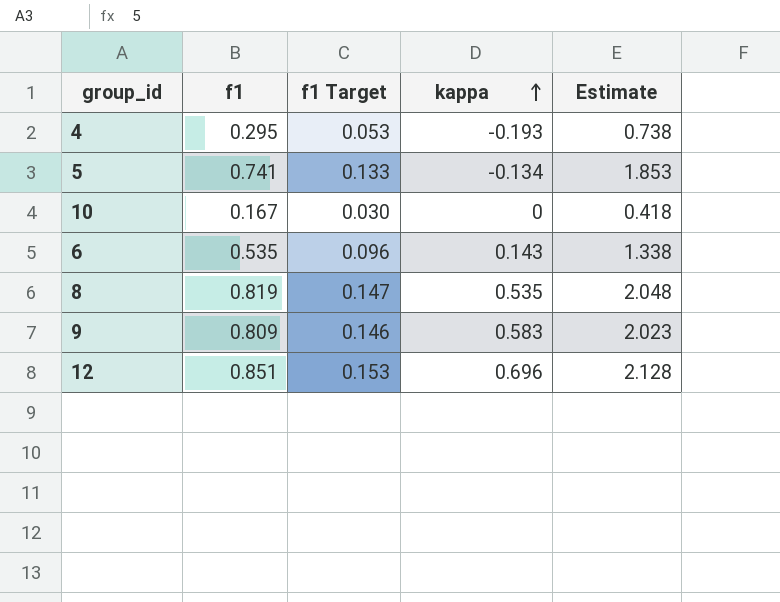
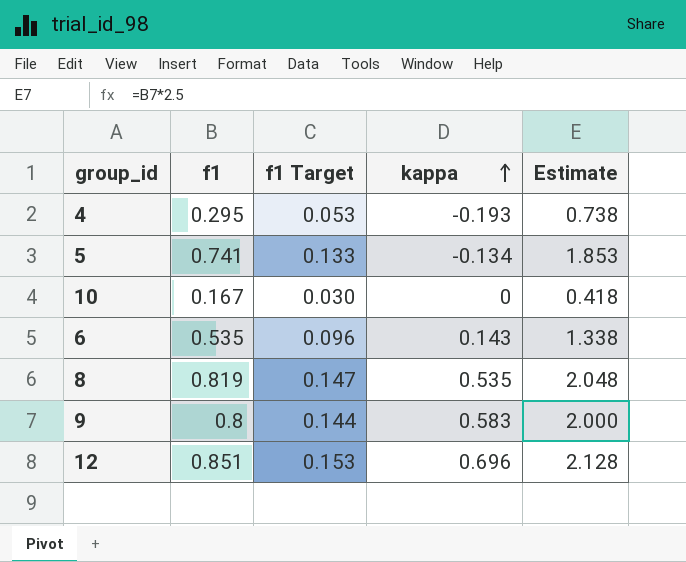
9 | f1: 0.809 -> 0.8
9 | f1 Target: 0.146 -> 0.144
9 | Estimate: 2.023 -> 2.000

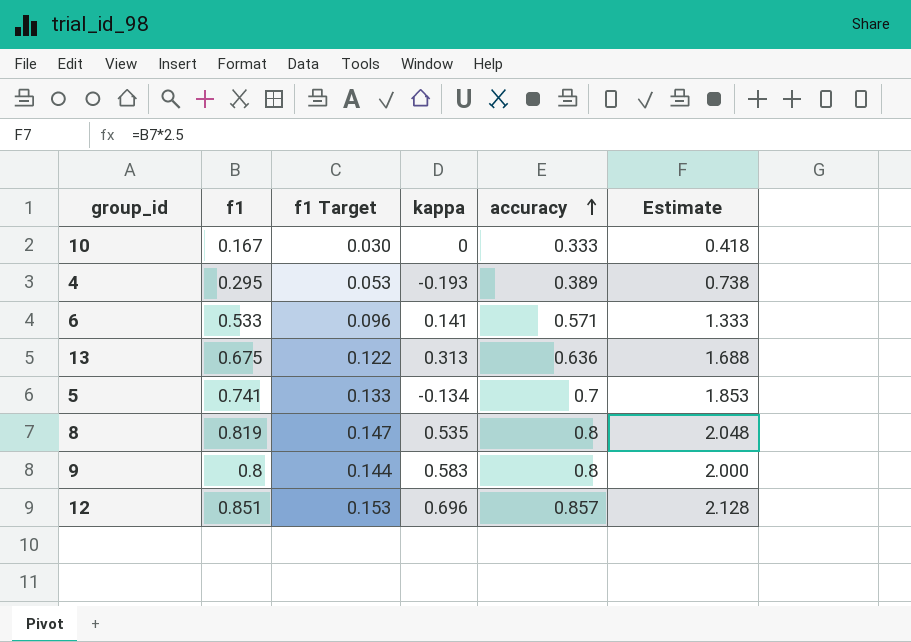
row order: kappa ascending -> accuracy ascending
column accuracy | position: none -> 5
6 | f1: 0.535 -> 0.533
6 | kappa: 0.143 -> 0.141
6 | Estimate: 1.338 -> 1.333
row 13: none -> 0.675 | 0.122 | 0.313 | 0.636 | 1.688

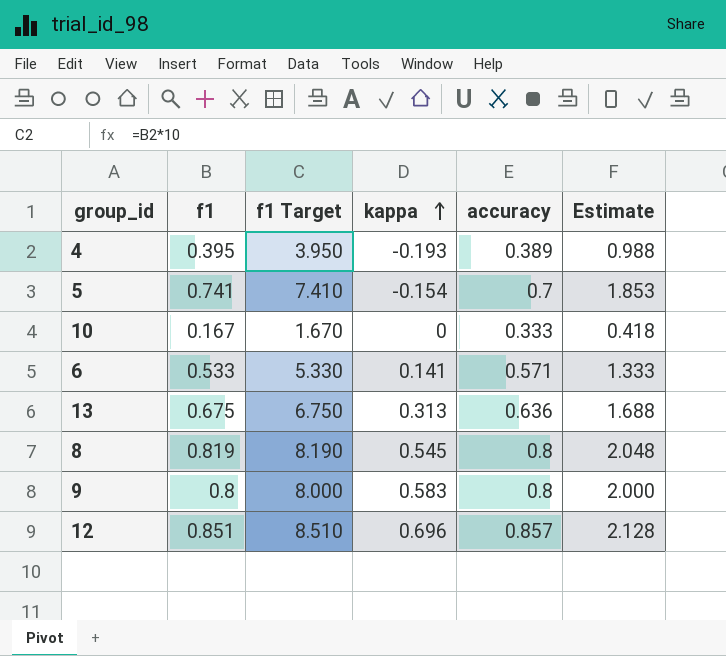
row order: accuracy ascending -> kappa ascending
column f1 Target | formula: [f1] * 0.18 -> [f1] * 10
4 | f1: 0.295 -> 0.395
4 | Estimate: 0.738 -> 0.988
5 | kappa: -0.134 -> -0.154
8 | kappa: 0.535 -> 0.545

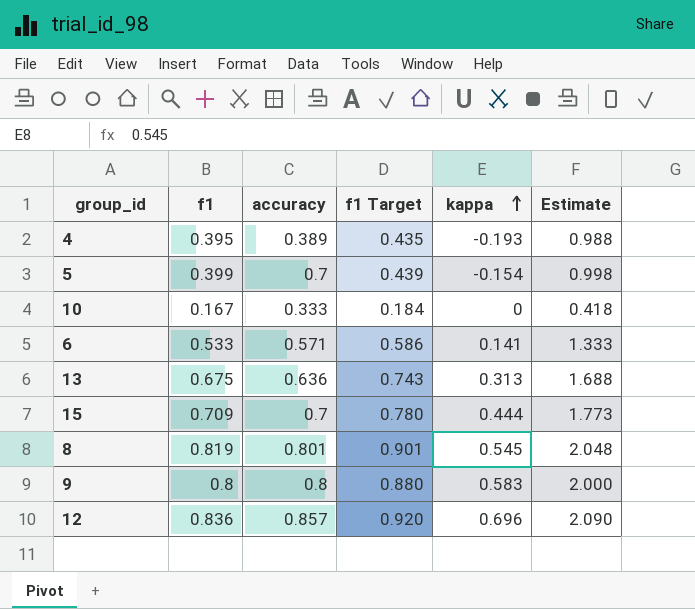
column accuracy | position: 5 -> 3
column f1 Target | formula: [f1] * 10 -> [f1] * 1.1
5 | f1: 0.741 -> 0.399
5 | Estimate: 1.853 -> 0.998
row 15: none -> 0.709 | 0.7 | 0.780 | 0.444 | 1.773
8 | accuracy: 0.8 -> 0.801
12 | f1: 0.851 -> 0.836
12 | Estimate: 2.128 -> 2.090

